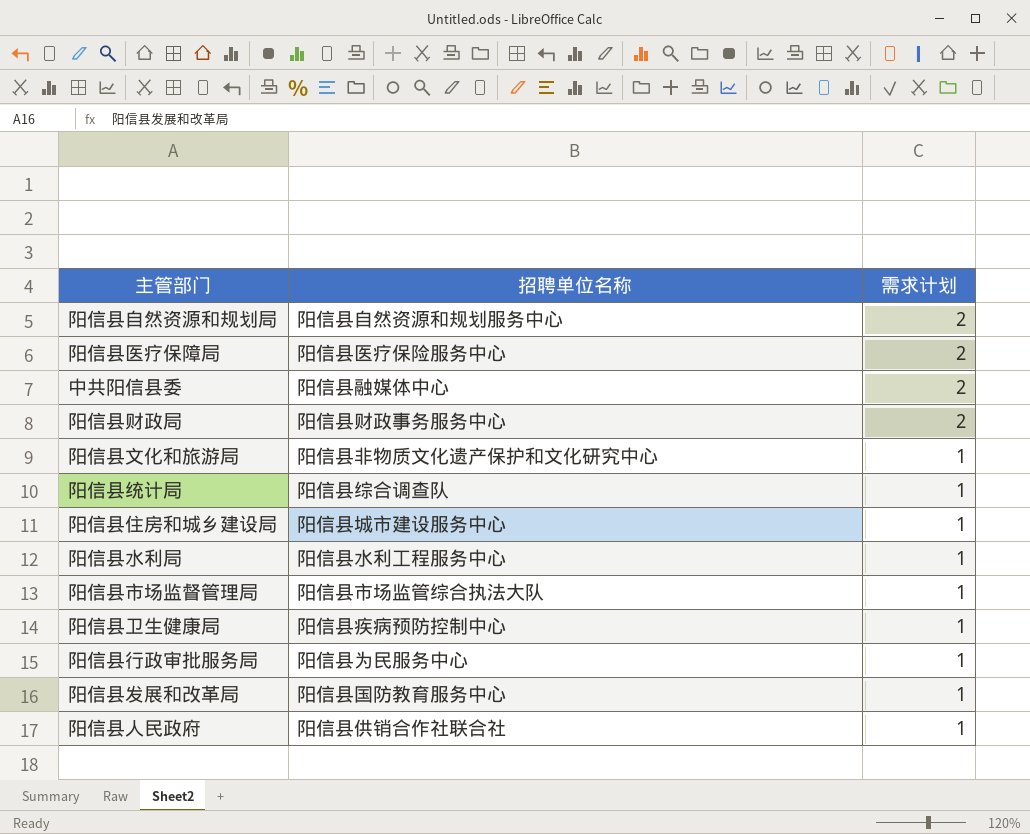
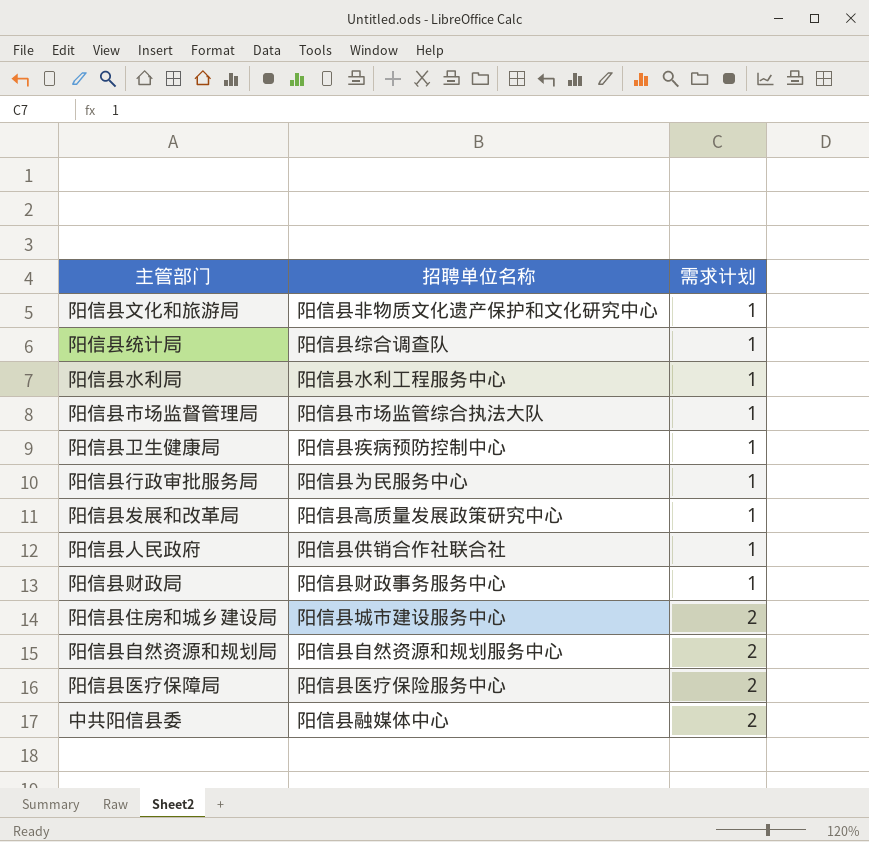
row order: 需求计划 descending -> 需求计划 ascending
阳信县发展和改革局 | 招聘单位名称: 阳信县国防教育服务中心 -> 阳信县高质量发展政策研究中心
阳信县财政局 | 需求计划: 2 -> 1
阳信县住房和城乡建设局 | 需求计划: 1 -> 2

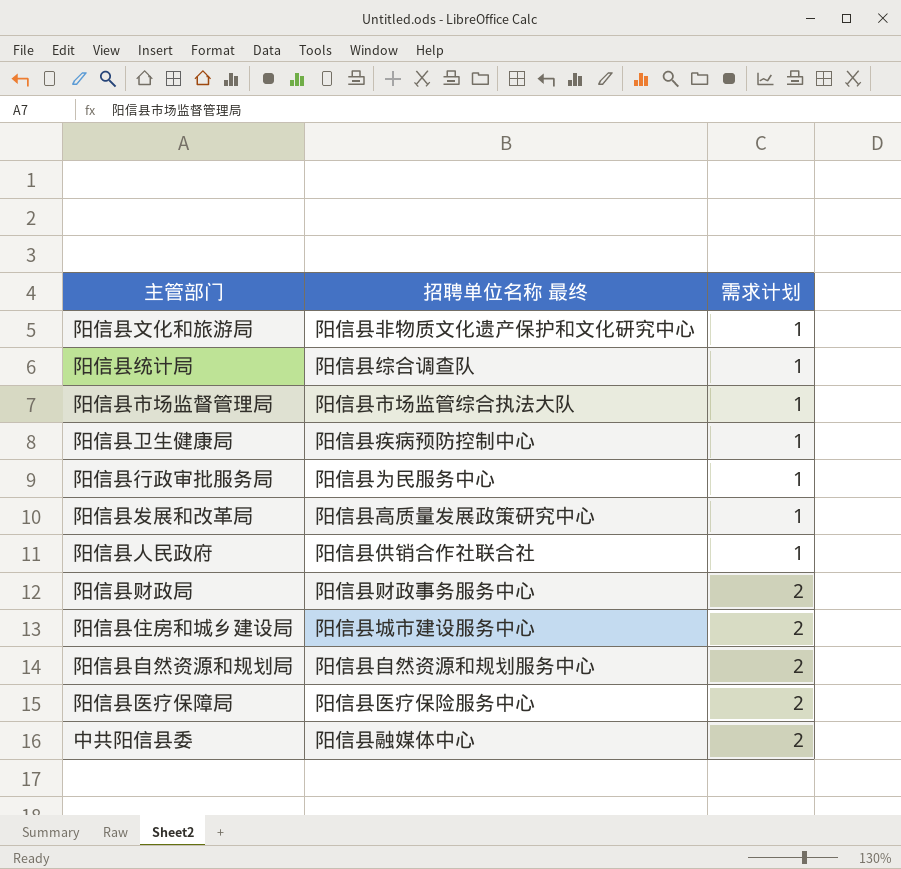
column name: 招聘单位名称 -> 招聘单位名称 最终
row 阳信县水利局: 阳信县水利工程服务中心 | 1 -> none
阳信县财政局 | 需求计划: 1 -> 2

